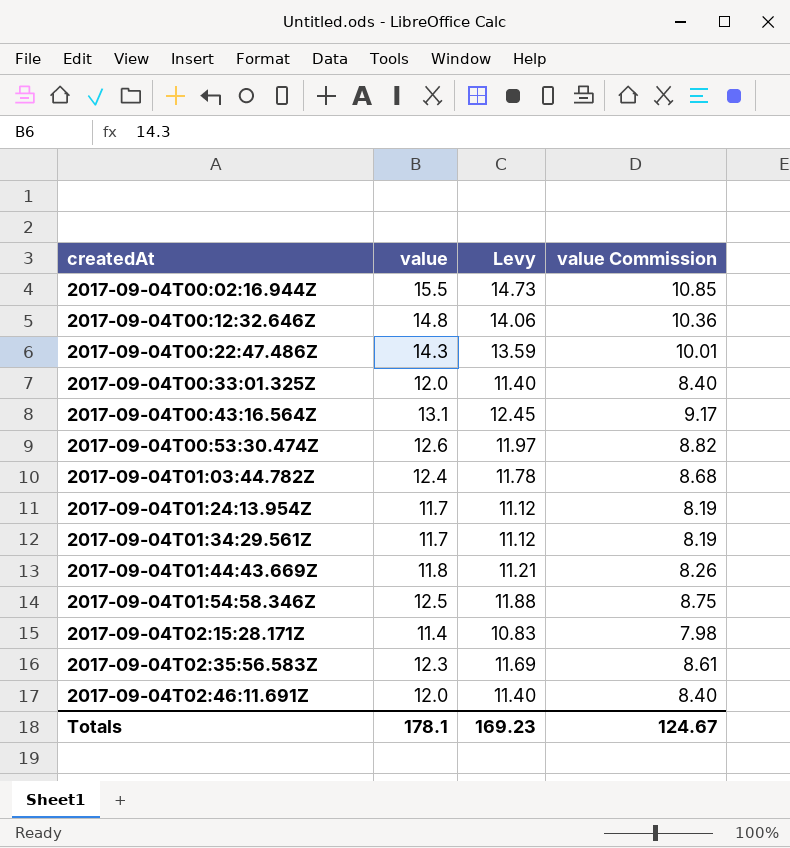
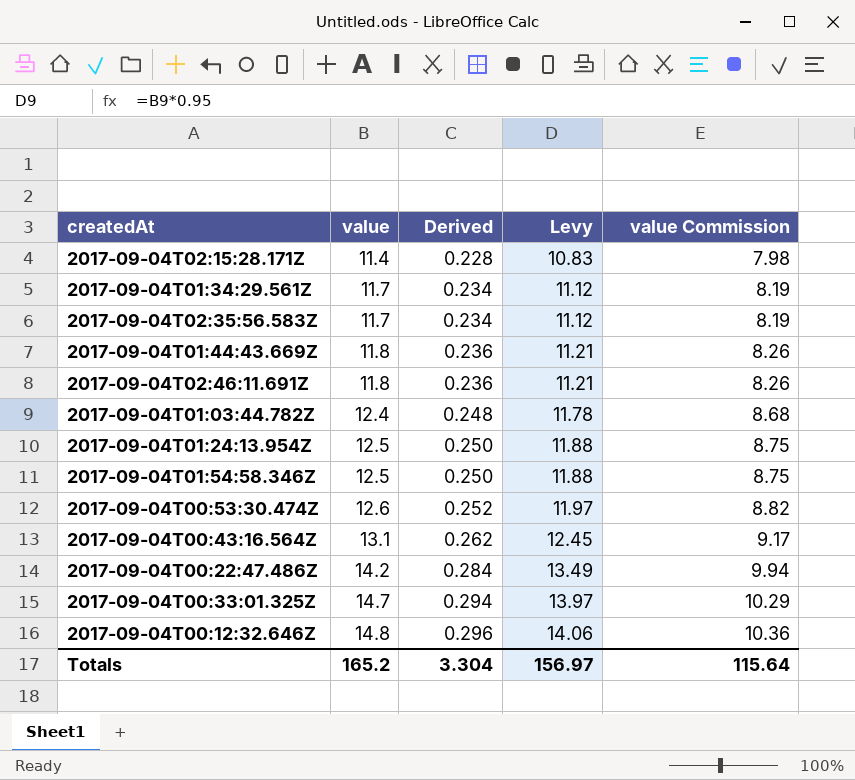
row order: createdAt ascending -> value ascending
column Derived | formula: none -> [value] * 0.02
row 2017-09-04T00:02:16.944Z: 15.5 | 14.73 | 10.85 -> none
2017-09-04T02:35:56.583Z | value: 12.3 -> 11.7
2017-09-04T02:35:56.583Z | Levy: 11.69 -> 11.12
2017-09-04T02:35:56.583Z | value Commission: 8.61 -> 8.19
2017-09-04T02:46:11.691Z | value: 12.0 -> 11.8
2017-09-04T02:46:11.691Z | Levy: 11.40 -> 11.21
2017-09-04T02:46:11.691Z | value Commission: 8.40 -> 8.26
2017-09-04T01:24:13.954Z | value: 11.7 -> 12.5
2017-09-04T01:24:13.954Z | Levy: 11.12 -> 11.88
2017-09-04T01:24:13.954Z | value Commission: 8.19 -> 8.75
2017-09-04T00:22:47.486Z | value: 14.3 -> 14.2
2017-09-04T00:22:47.486Z | Levy: 13.59 -> 13.49
2017-09-04T00:22:47.486Z | value Commission: 10.01 -> 9.94
2017-09-04T00:33:01.325Z | value: 12.0 -> 14.7
2017-09-04T00:33:01.325Z | Levy: 11.40 -> 13.97
2017-09-04T00:33:01.325Z | value Commission: 8.40 -> 10.29
Totals | value: 178.1 -> 165.2
Totals | Levy: 169.23 -> 156.97
Totals | value Commission: 124.67 -> 115.64

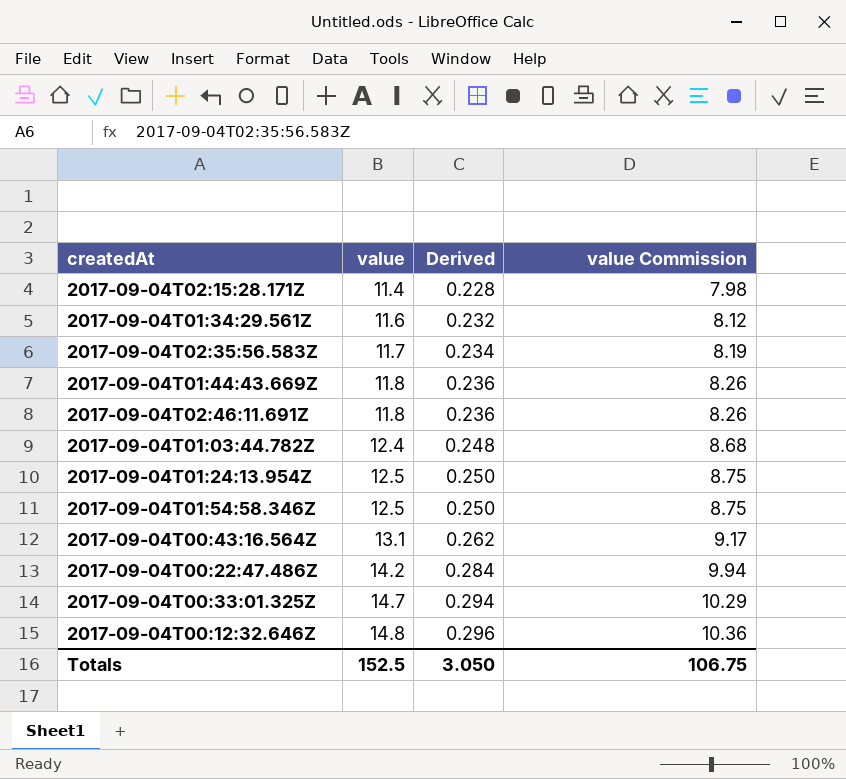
column Levy | formula: [value] * 0.95 -> none
row 2017-09-04T00:53:30.474Z: 12.6 | 0.252 | 11.97 | 8.82 -> none
2017-09-04T01:34:29.561Z | value: 11.7 -> 11.6
2017-09-04T01:34:29.561Z | Derived: 0.234 -> 0.232
2017-09-04T01:34:29.561Z | value Commission: 8.19 -> 8.12
Totals | value: 165.2 -> 152.5
Totals | Derived: 3.304 -> 3.050
Totals | value Commission: 115.64 -> 106.75

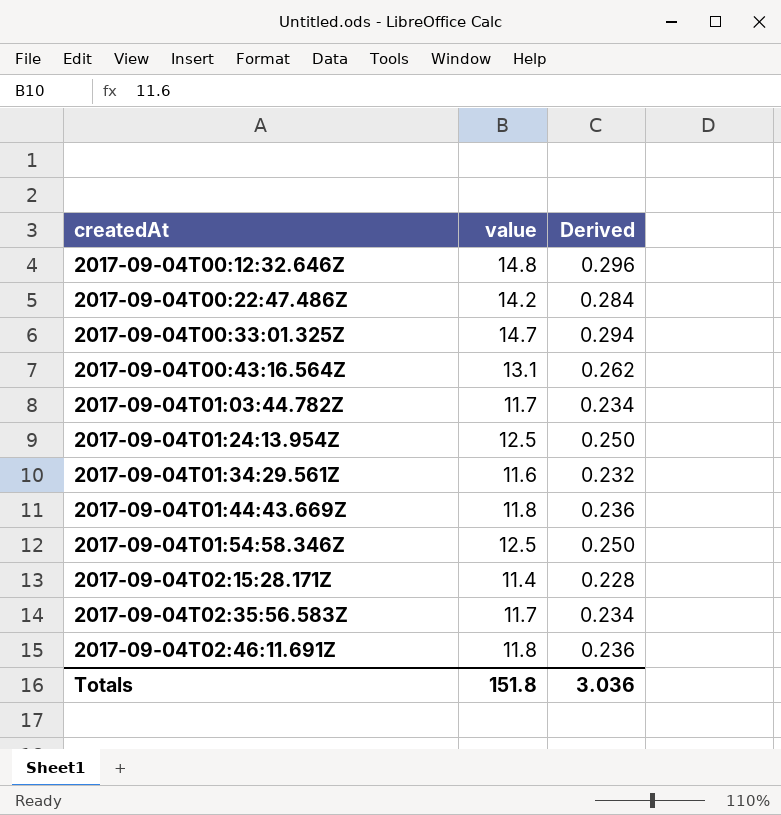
row order: value ascending -> createdAt ascending
column value Commission | formula: [value] * 0.7 -> none
2017-09-04T01:03:44.782Z | value: 12.4 -> 11.7
2017-09-04T01:03:44.782Z | Derived: 0.248 -> 0.234
Totals | value: 152.5 -> 151.8
Totals | Derived: 3.050 -> 3.036

